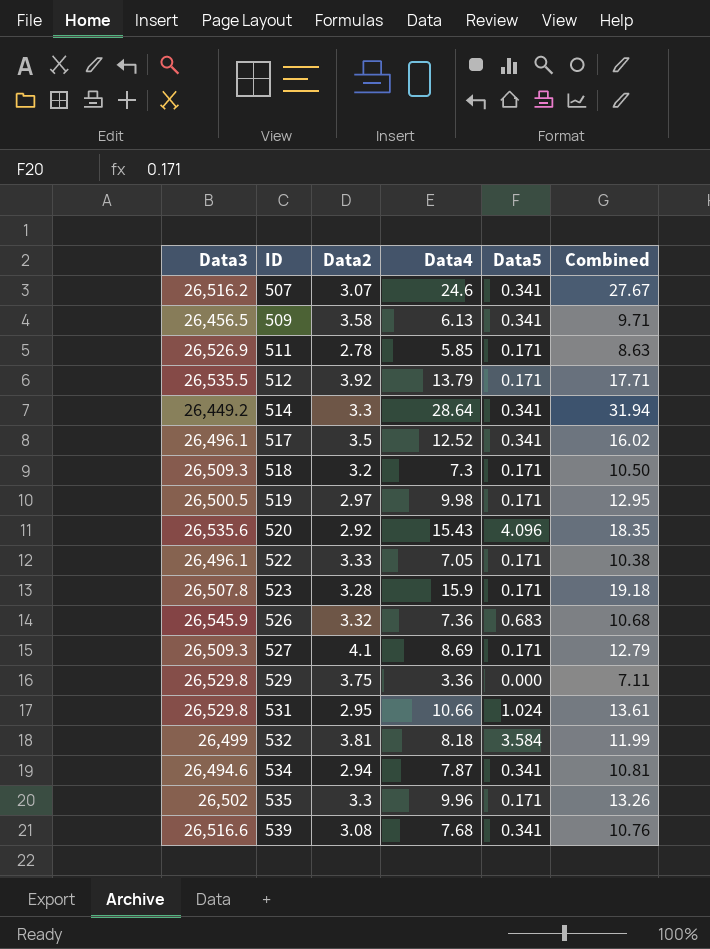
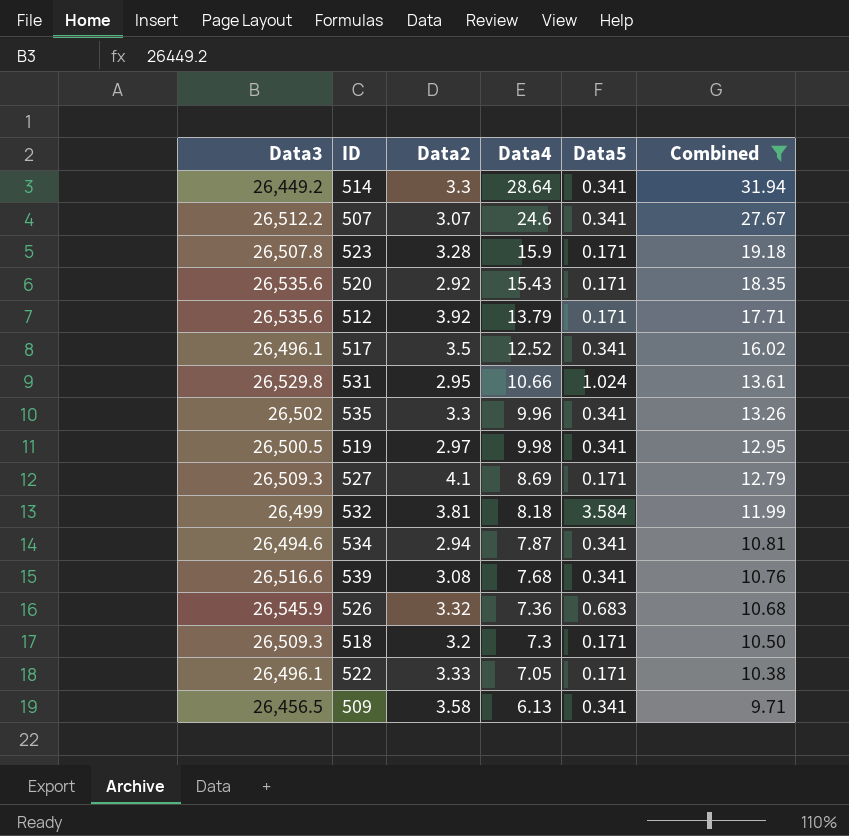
filter: none -> Combined >= 9.71
row order: ID ascending -> Combined descending
507 | Data3: 26,516.2 -> 26,512.2
520 | Data5: 4.096 -> 0.171
512 | Data3: 26,535.5 -> 26,535.6
535 | Data5: 0.171 -> 0.341
519 | Data5: 0.171 -> 0.341

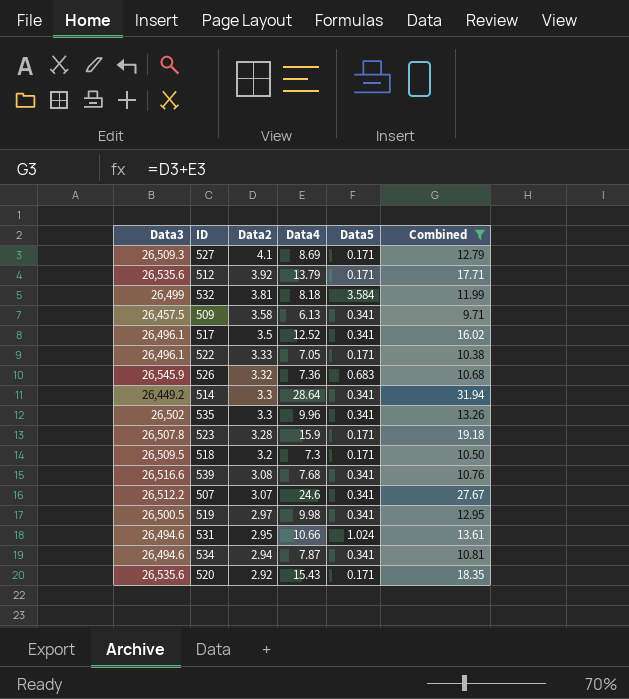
row order: Combined descending -> Data2 descending
509 | Data3: 26,456.5 -> 26,457.5
518 | Data3: 26,509.3 -> 26,509.5
531 | Data3: 26,529.8 -> 26,494.6

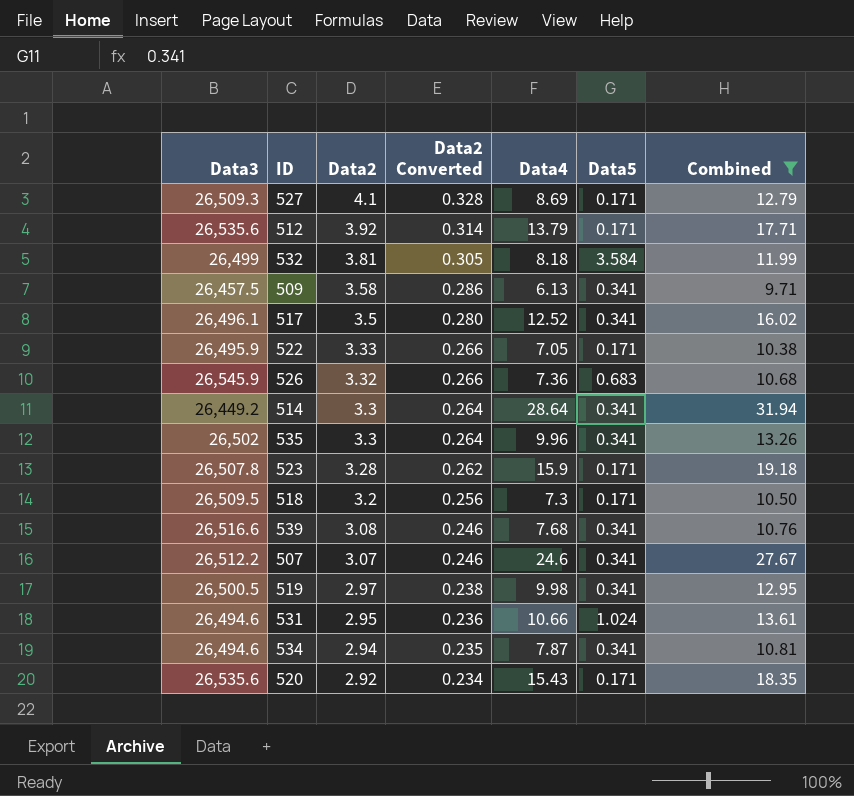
column Data2 Converted | formula: none -> [Data2] * 0.08
522 | Data3: 26,496.1 -> 26,495.9

